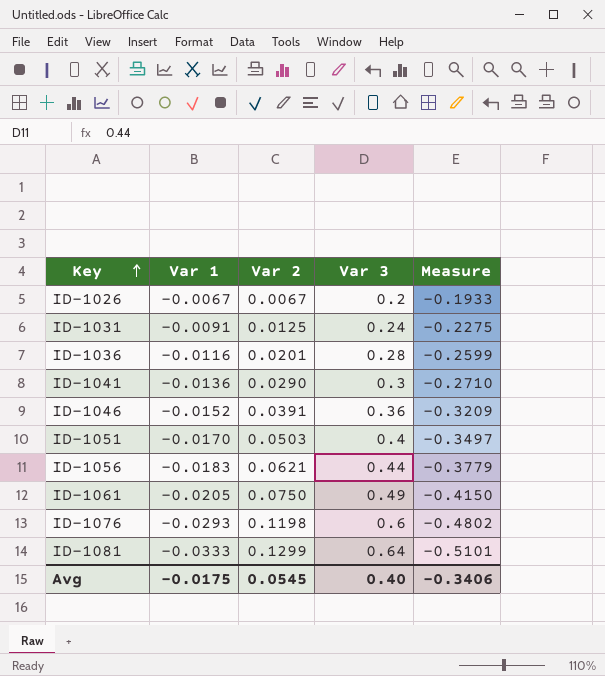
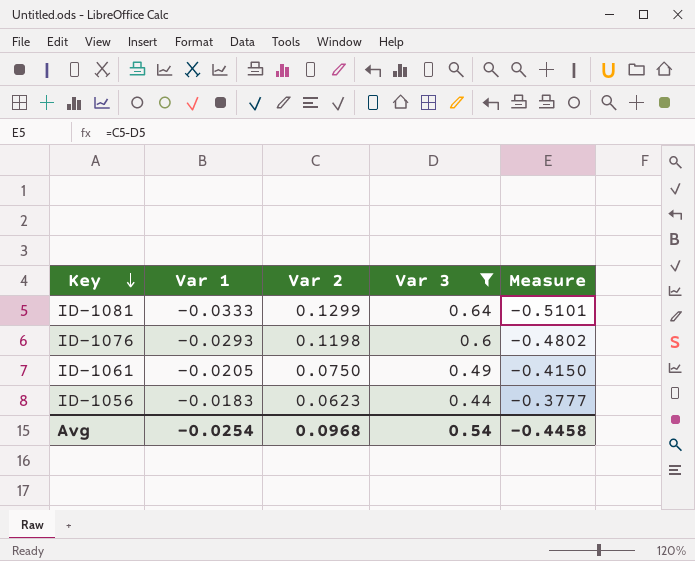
filter: none -> Var 3 >= 0.44
row order: Key ascending -> Key descending
ID-1056 | Var 2: 0.0621 -> 0.0623
ID-1056 | Measure: -0.3779 -> -0.3777
Avg | Var 1: -0.0175 -> -0.0254
Avg | Var 2: 0.0545 -> 0.0968
Avg | Var 3: 0.40 -> 0.54
Avg | Measure: -0.3406 -> -0.4458

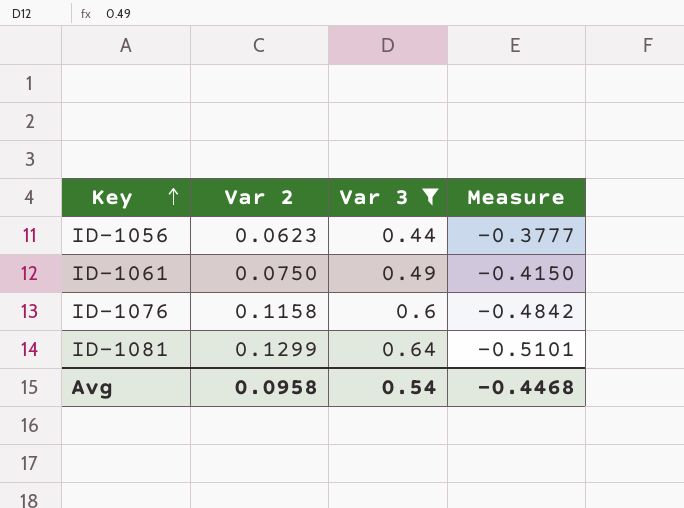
row order: Key descending -> Key ascending
column Var 1 | position: 2 -> none
ID-1076 | Var 2: 0.1198 -> 0.1158
ID-1076 | Measure: -0.4802 -> -0.4842
Avg | Var 2: 0.0968 -> 0.0958
Avg | Measure: -0.4458 -> -0.4468

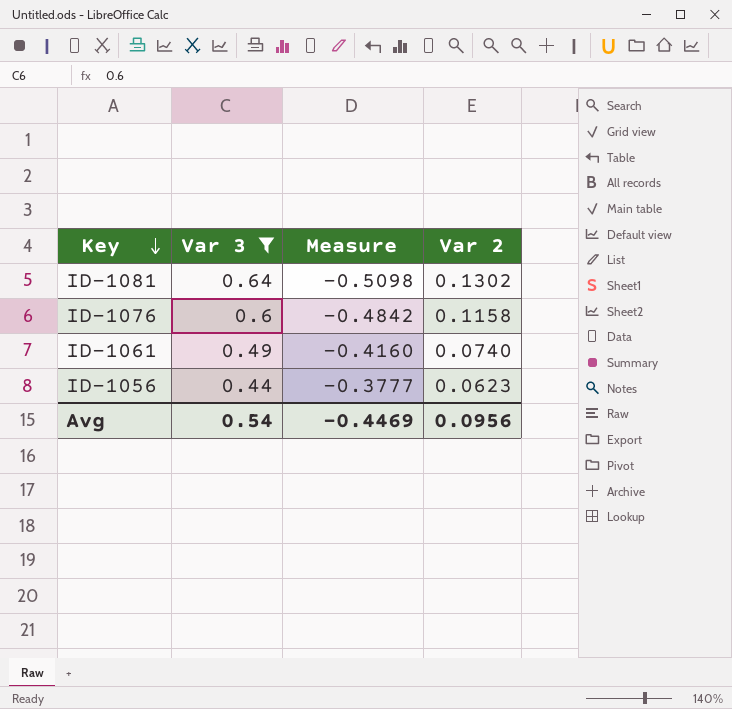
row order: Key ascending -> Key descending
column Var 2 | position: 2 -> 4
ID-1081 | Measure: -0.5101 -> -0.5098
ID-1081 | Var 2: 0.1299 -> 0.1302
ID-1061 | Measure: -0.4150 -> -0.4160
ID-1061 | Var 2: 0.0750 -> 0.0740
Avg | Measure: -0.4468 -> -0.4469
Avg | Var 2: 0.0958 -> 0.0956

